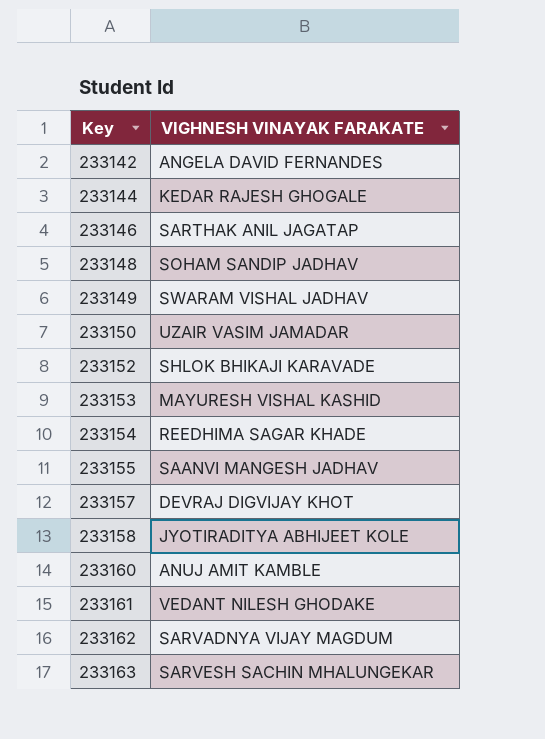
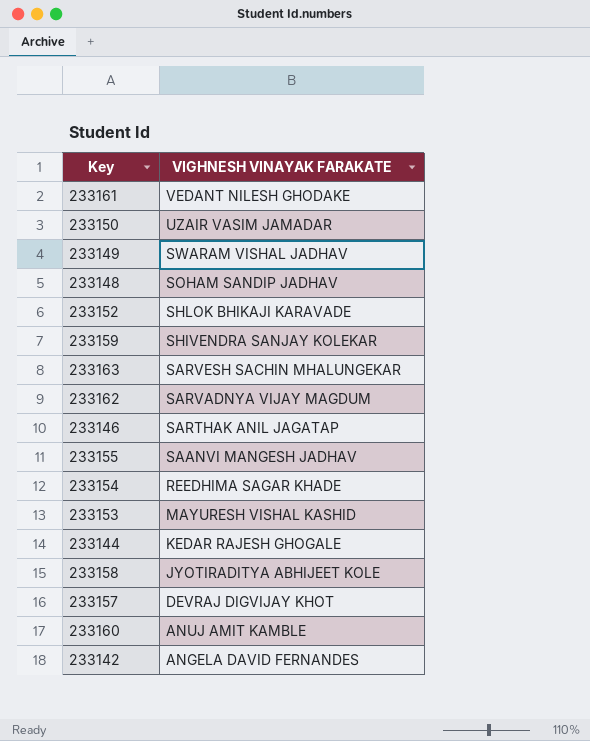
row order: Key ascending -> VIGHNESH VINAYAK FARAKATE descending
row 233159: none -> SHIVENDRA SANJAY KOLEKAR

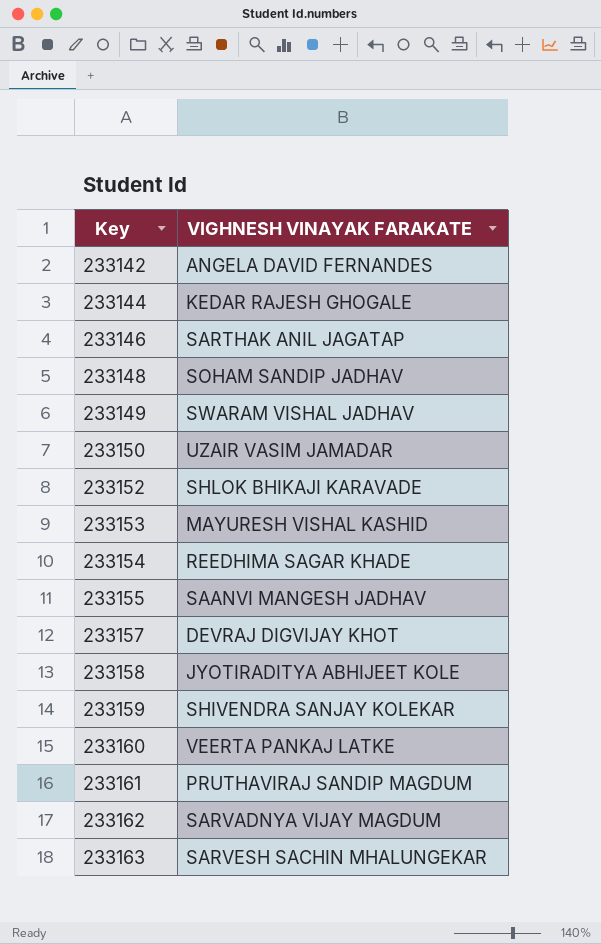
row order: VIGHNESH VINAYAK FARAKATE descending -> Key ascending
233160 | VIGHNESH VINAYAK FARAKATE: ANUJ AMIT KAMBLE -> VEERTA PANKAJ LATKE
233161 | VIGHNESH VINAYAK FARAKATE: VEDANT NILESH GHODAKE -> PRUTHAVIRAJ SANDIP MAGDUM

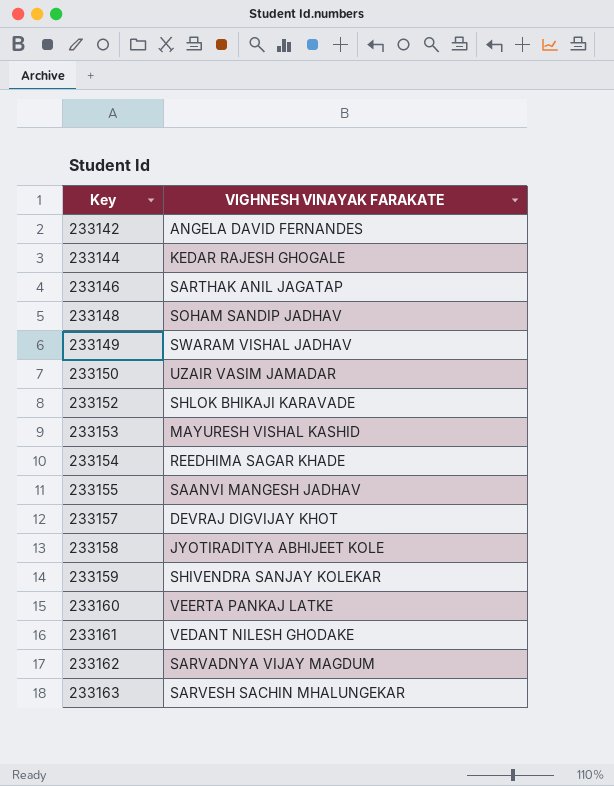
233161 | VIGHNESH VINAYAK FARAKATE: PRUTHAVIRAJ SANDIP MAGDUM -> VEDANT NILESH GHODAKE

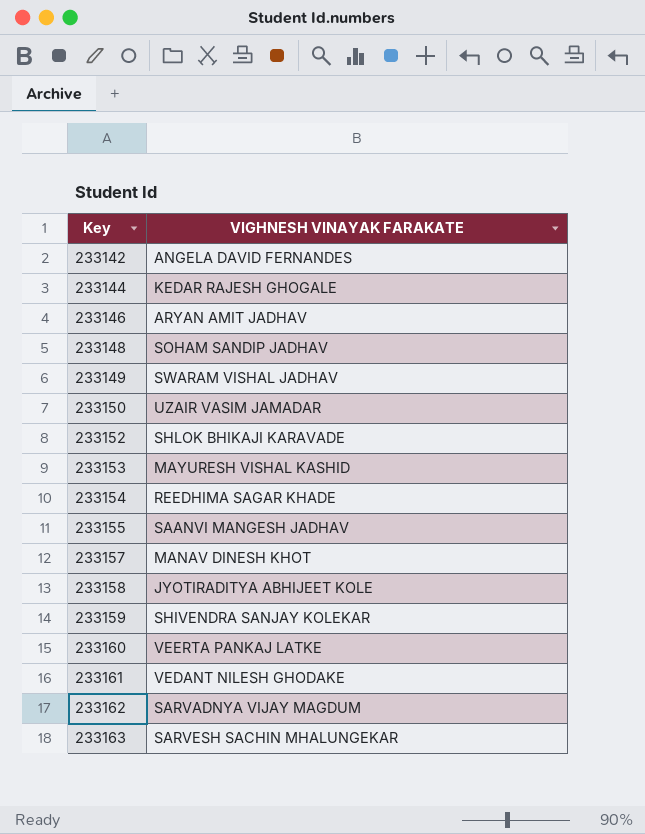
233146 | VIGHNESH VINAYAK FARAKATE: SARTHAK ANIL JAGATAP -> ARYAN AMIT JADHAV
233157 | VIGHNESH VINAYAK FARAKATE: DEVRAJ DIGVIJAY KHOT -> MANAV DINESH KHOT

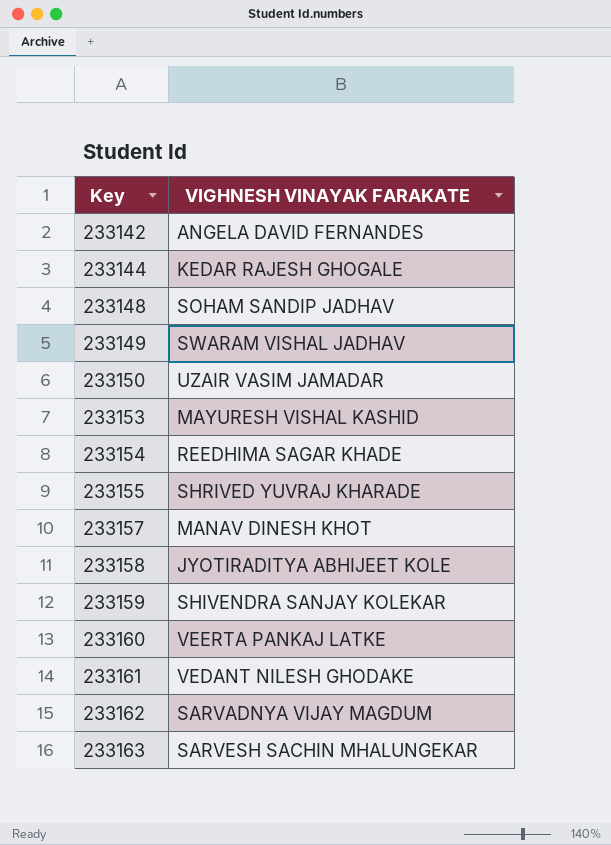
row 233146: ARYAN AMIT JADHAV -> none
row 233152: SHLOK BHIKAJI KARAVADE -> none
233155 | VIGHNESH VINAYAK FARAKATE: SAANVI MANGESH JADHAV -> SHRIVED YUVRAJ KHARADE

